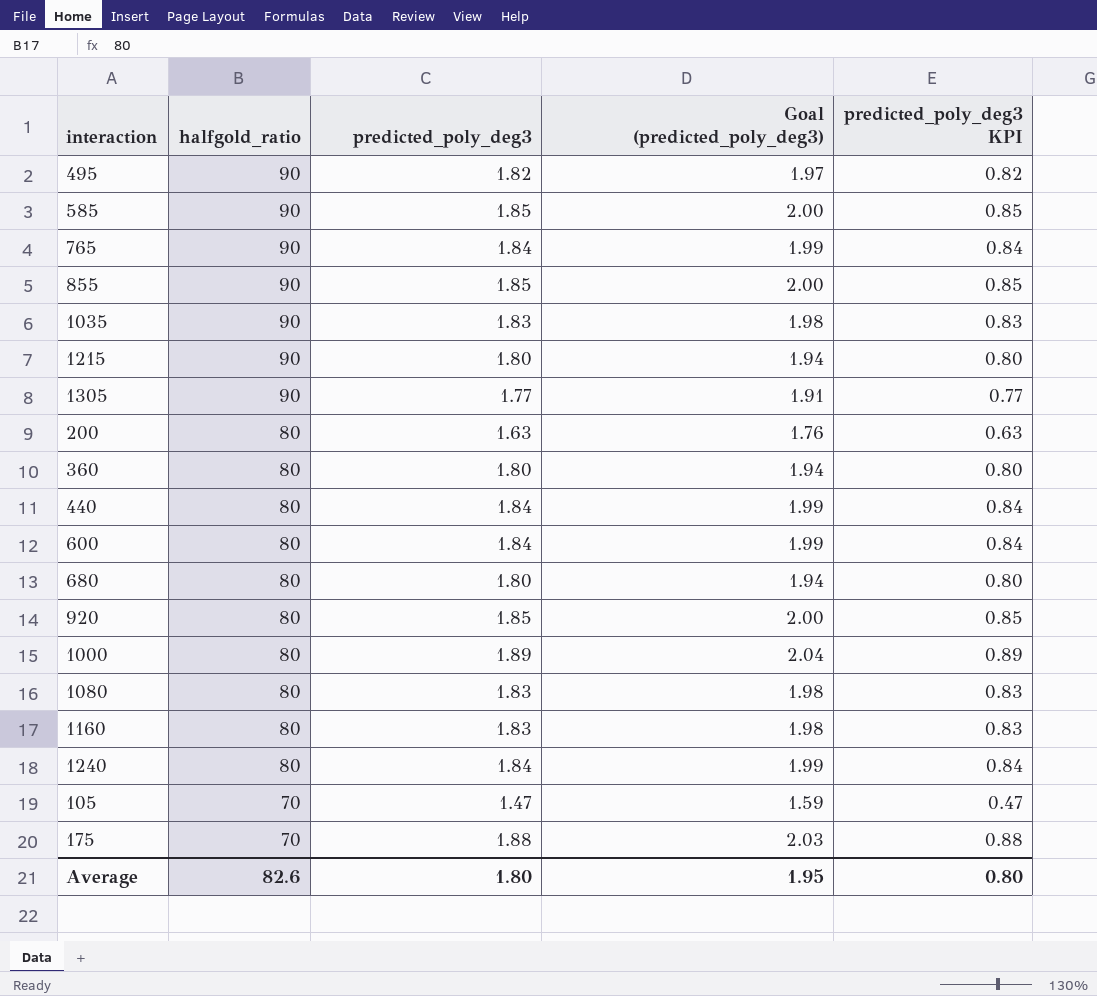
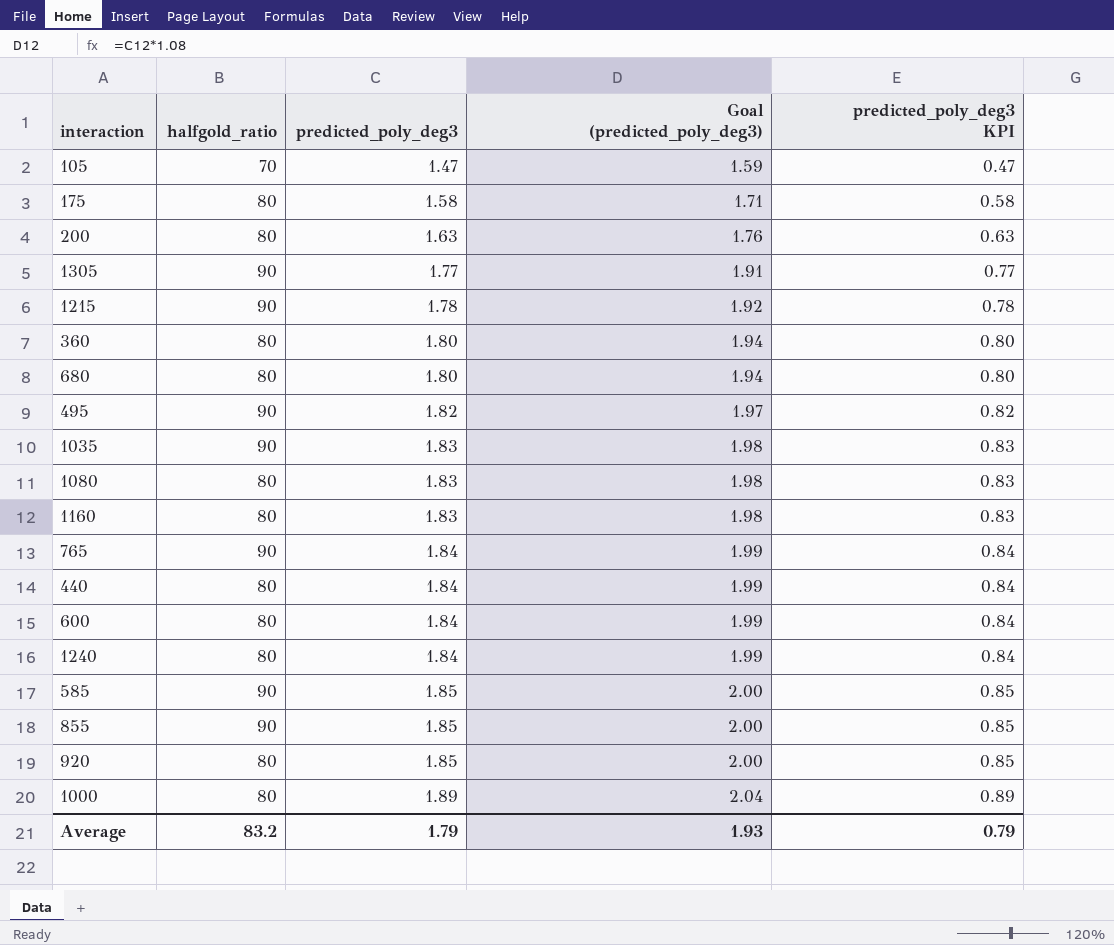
row order: halfgold_ratio descending -> predicted_poly_deg3 ascending
175 | halfgold_ratio: 70 -> 80
175 | predicted_poly_deg3: 1.88 -> 1.58
175 | Goal (predicted_poly_deg3): 2.03 -> 1.71
175 | predicted_poly_deg3 KPI: 0.88 -> 0.58
1215 | predicted_poly_deg3: 1.80 -> 1.78
1215 | Goal (predicted_poly_deg3): 1.94 -> 1.92
1215 | predicted_poly_deg3 KPI: 0.80 -> 0.78
Average | halfgold_ratio: 82.6 -> 83.2
Average | predicted_poly_deg3: 1.80 -> 1.79
Average | Goal (predicted_poly_deg3): 1.95 -> 1.93
Average | predicted_poly_deg3 KPI: 0.80 -> 0.79

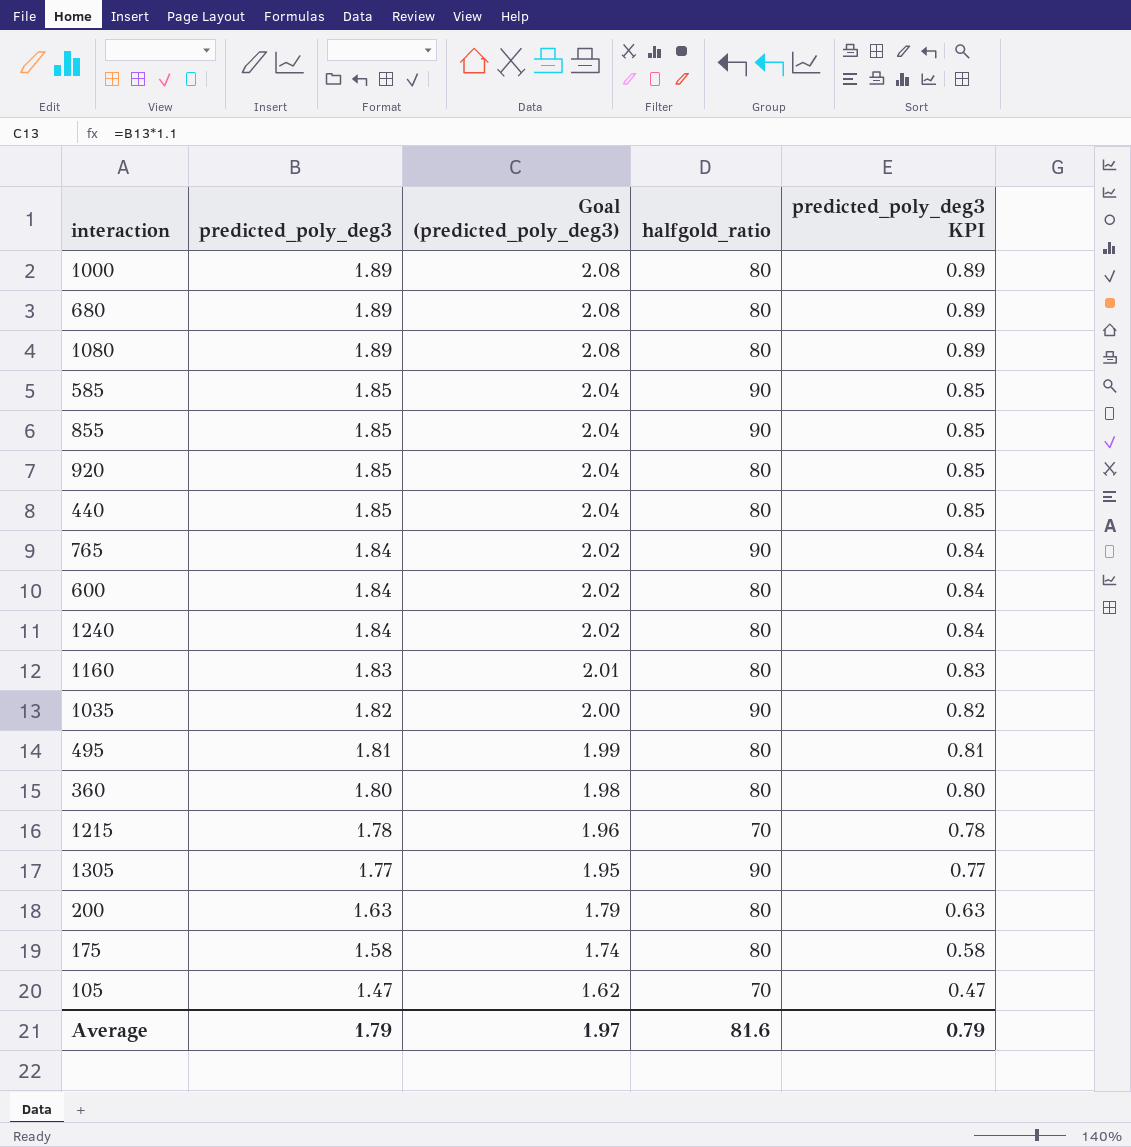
row order: predicted_poly_deg3 ascending -> predicted_poly_deg3 descending
column Goal (predicted_poly_deg3) | formula: [predicted_poly_deg3] * 1.08 -> [predicted_poly_deg3] * 1.1
column halfgold_ratio | position: 2 -> 4
680 | predicted_poly_deg3: 1.80 -> 1.89
680 | predicted_poly_deg3 KPI: 0.80 -> 0.89
1080 | predicted_poly_deg3: 1.83 -> 1.89
1080 | predicted_poly_deg3 KPI: 0.83 -> 0.89
440 | predicted_poly_deg3: 1.84 -> 1.85
440 | predicted_poly_deg3 KPI: 0.84 -> 0.85
1035 | predicted_poly_deg3: 1.83 -> 1.82
1035 | predicted_poly_deg3 KPI: 0.83 -> 0.82
495 | predicted_poly_deg3: 1.82 -> 1.81
495 | halfgold_ratio: 90 -> 80
495 | predicted_poly_deg3 KPI: 0.82 -> 0.81
1215 | halfgold_ratio: 90 -> 70
Average | Goal (predicted_poly_deg3): 1.93 -> 1.97
Average | halfgold_ratio: 83.2 -> 81.6

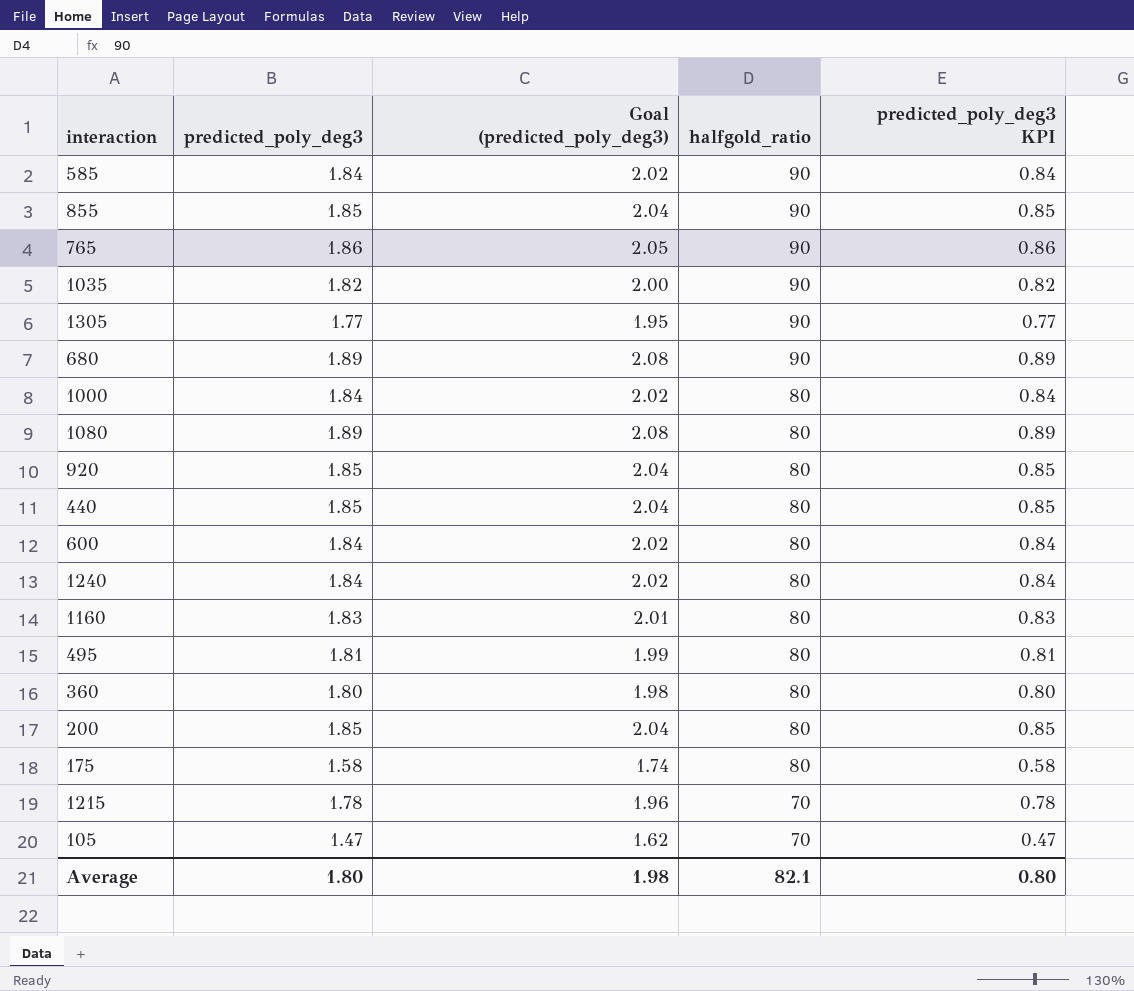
row order: predicted_poly_deg3 descending -> halfgold_ratio descending
585 | predicted_poly_deg3: 1.85 -> 1.84
585 | Goal (predicted_poly_deg3): 2.04 -> 2.02
585 | predicted_poly_deg3 KPI: 0.85 -> 0.84
765 | predicted_poly_deg3: 1.84 -> 1.86
765 | Goal (predicted_poly_deg3): 2.02 -> 2.05
765 | predicted_poly_deg3 KPI: 0.84 -> 0.86
680 | halfgold_ratio: 80 -> 90
1000 | predicted_poly_deg3: 1.89 -> 1.84
1000 | Goal (predicted_poly_deg3): 2.08 -> 2.02
1000 | predicted_poly_deg3 KPI: 0.89 -> 0.84
200 | predicted_poly_deg3: 1.63 -> 1.85
200 | Goal (predicted_poly_deg3): 1.79 -> 2.04
200 | predicted_poly_deg3 KPI: 0.63 -> 0.85
Average | predicted_poly_deg3: 1.79 -> 1.80
Average | Goal (predicted_poly_deg3): 1.97 -> 1.98
Average | halfgold_ratio: 81.6 -> 82.1
Average | predicted_poly_deg3 KPI: 0.79 -> 0.80

